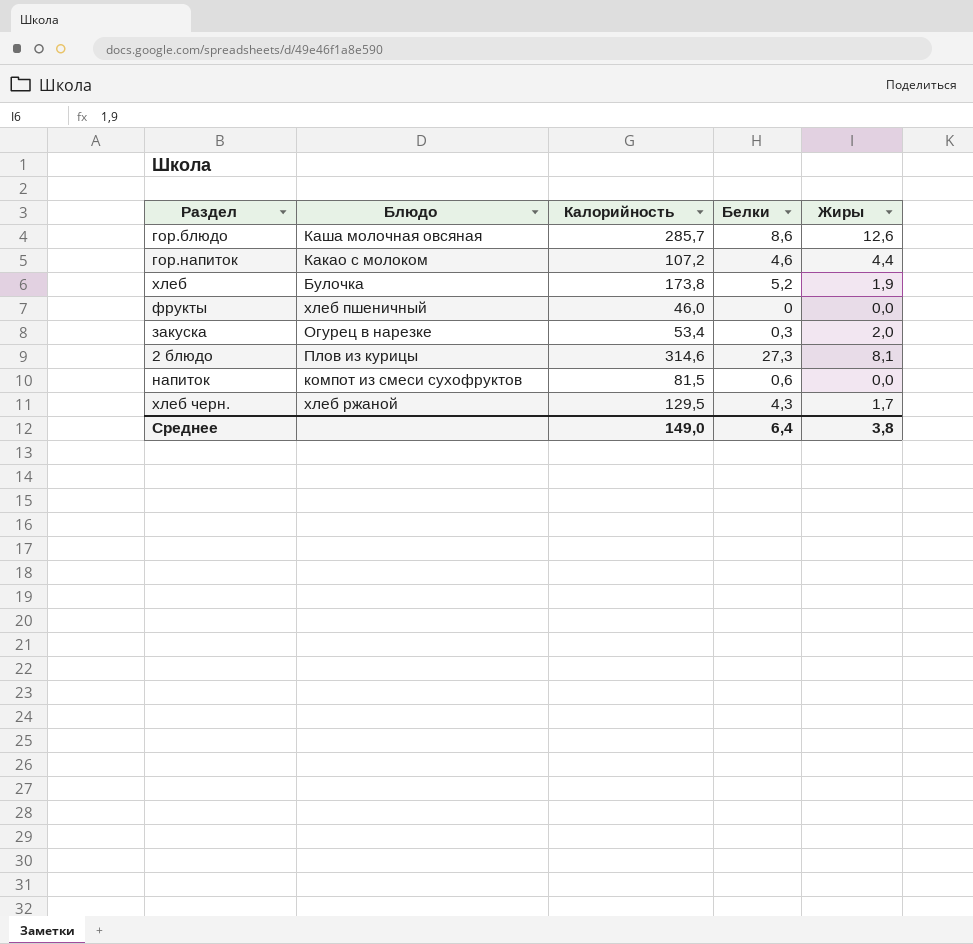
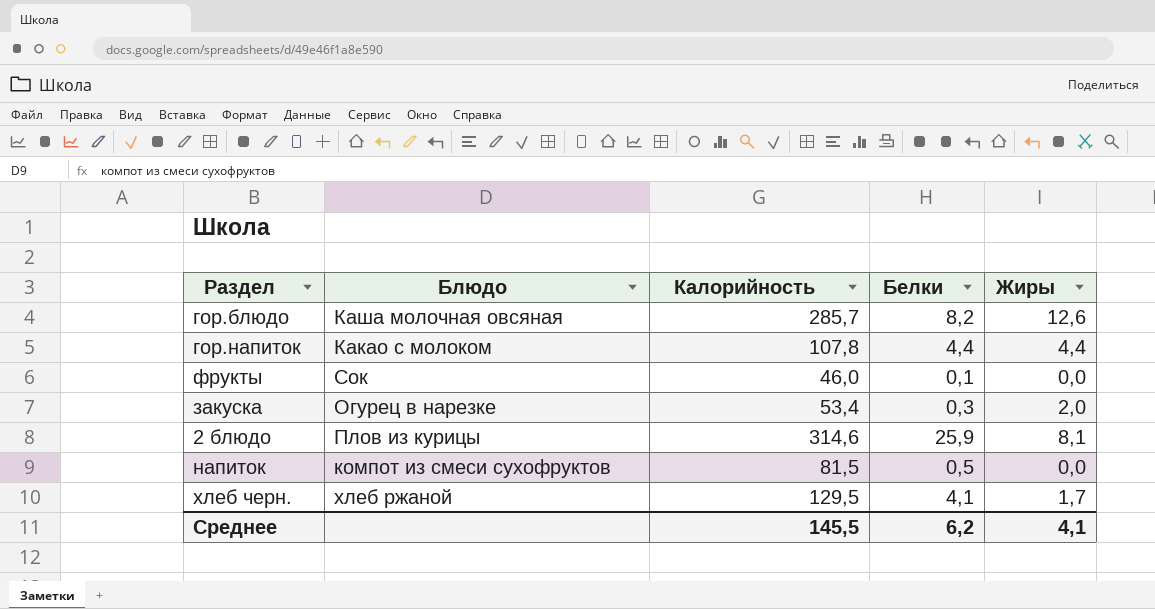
row хлеб: Булочка | 173,8 | 5,2 | 1,9 -> none
гор.блюдо | Белки: 8,6 -> 8,2
гор.напиток | Калорийность: 107,2 -> 107,8
гор.напиток | Белки: 4,6 -> 4,4
фрукты | Блюдо: хлеб пшеничный -> Сок
фрукты | Белки: 0 -> 0,1
2 блюдо | Белки: 27,3 -> 25,9
напиток | Белки: 0,6 -> 0,5
хлеб черн. | Белки: 4,3 -> 4,1
Среднее | Калорийность: 149,0 -> 145,5
Среднее | Белки: 6,4 -> 6,2
Среднее | Жиры: 3,8 -> 4,1

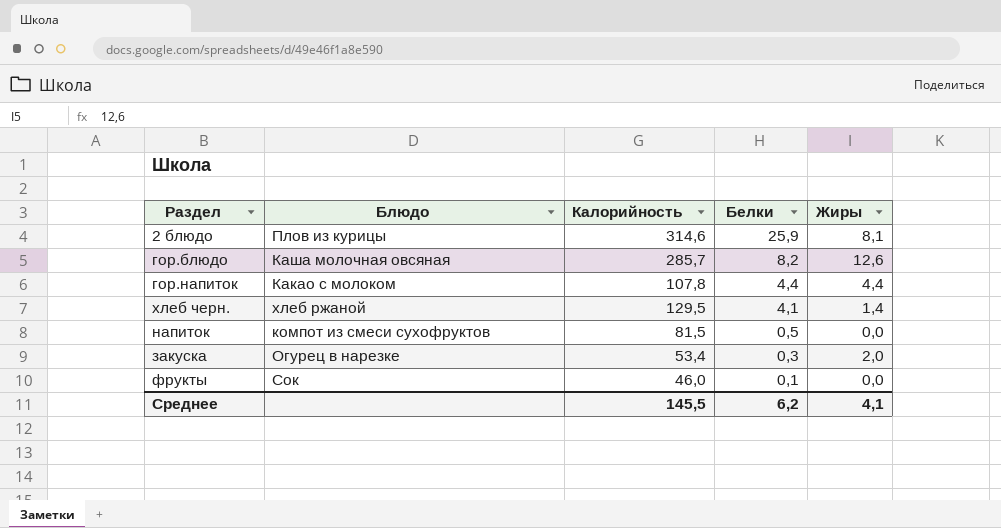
row order: none -> Белки descending
хлеб черн. | Жиры: 1,7 -> 1,4

